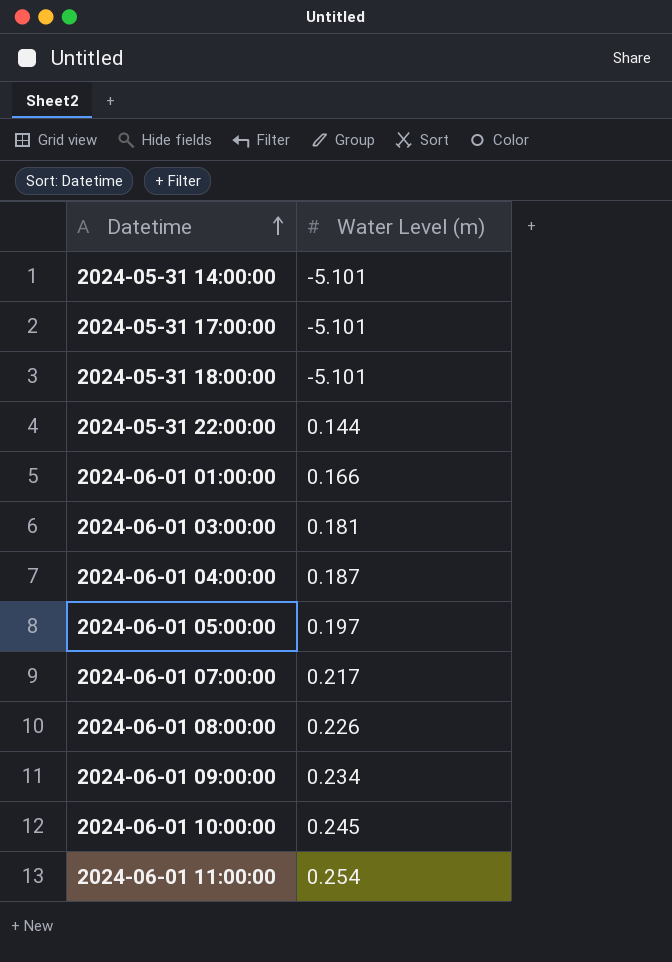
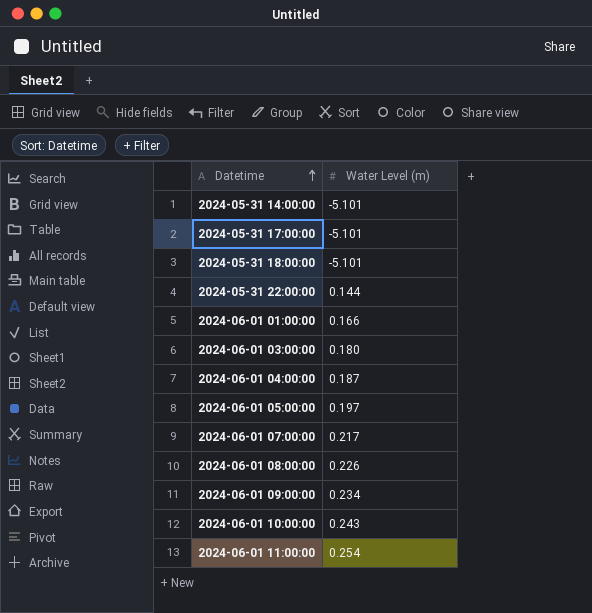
2024-06-01 03:00:00 | Water Level (m): 0.181 -> 0.180
2024-06-01 10:00:00 | Water Level (m): 0.245 -> 0.243

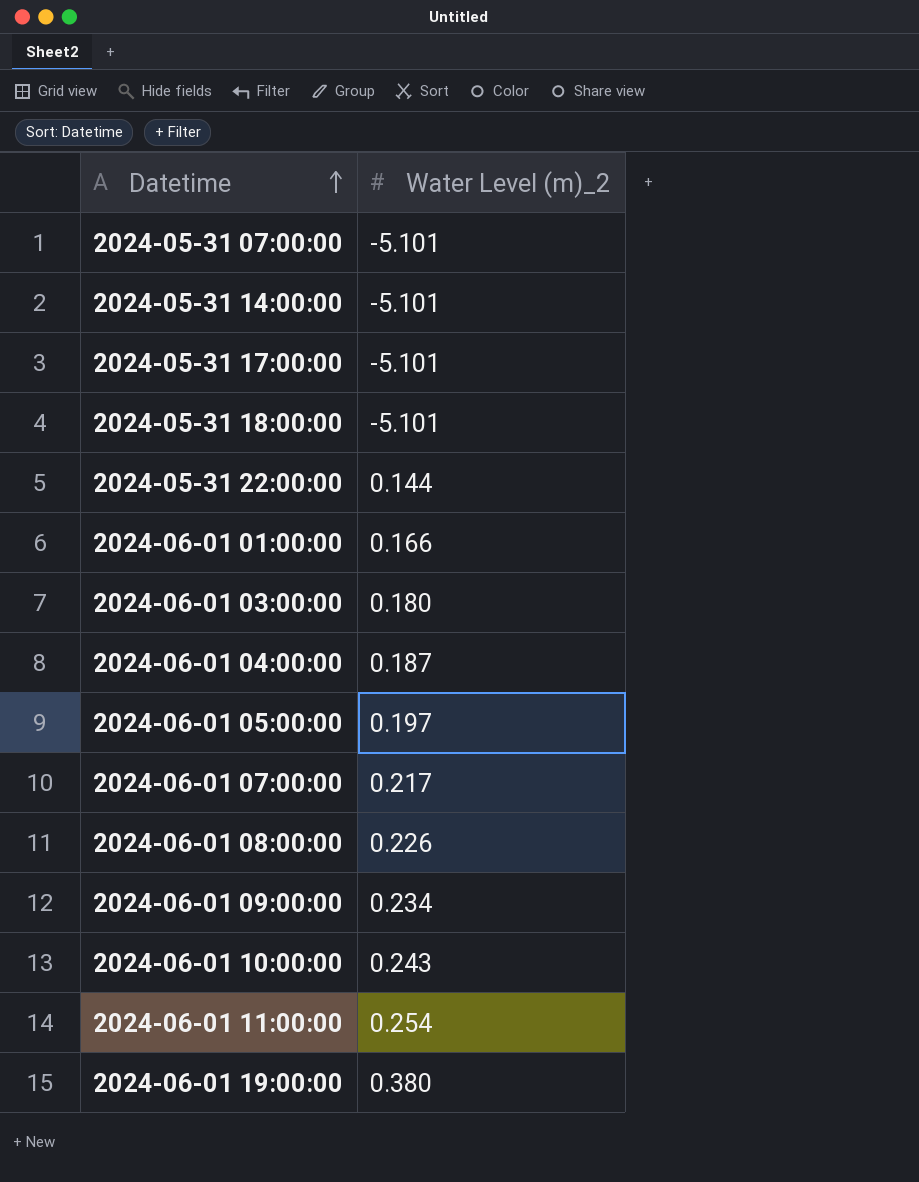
column name: Water Level (m) -> Water Level (m)_2
row 2024-05-31 07:00:00: none -> -5.101
row 2024-06-01 19:00:00: none -> 0.380

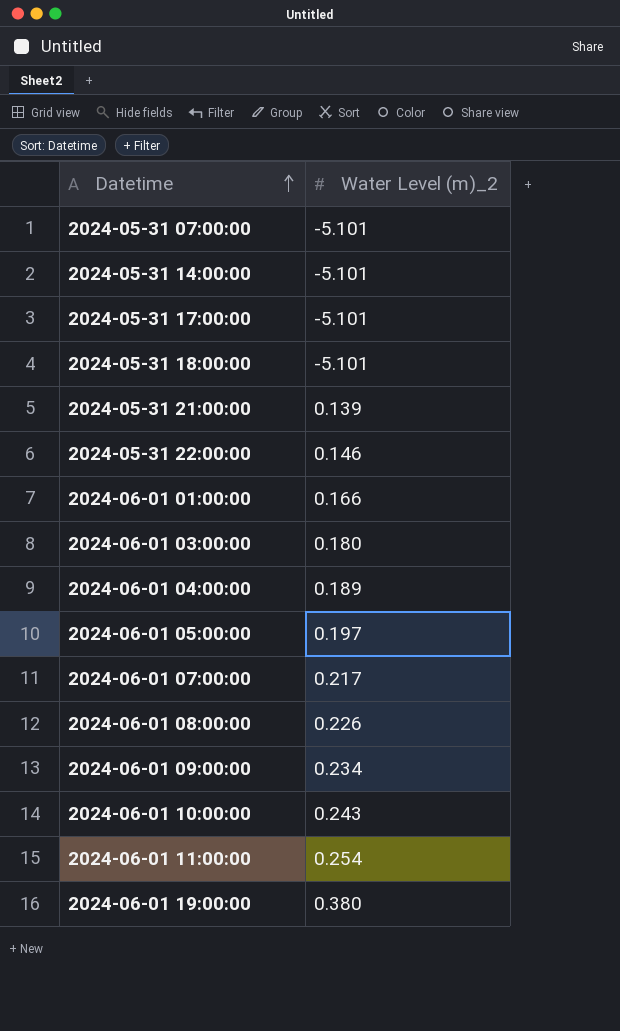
row 2024-05-31 21:00:00: none -> 0.139
2024-05-31 22:00:00 | Water Level (m)_2: 0.144 -> 0.146
2024-06-01 04:00:00 | Water Level (m)_2: 0.187 -> 0.189

